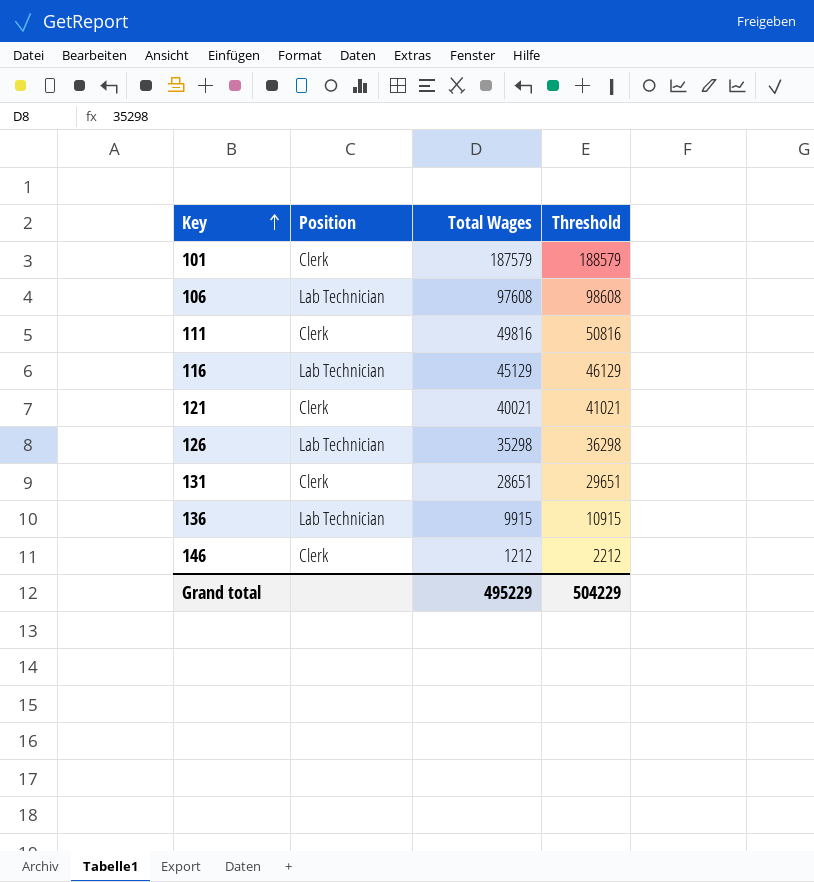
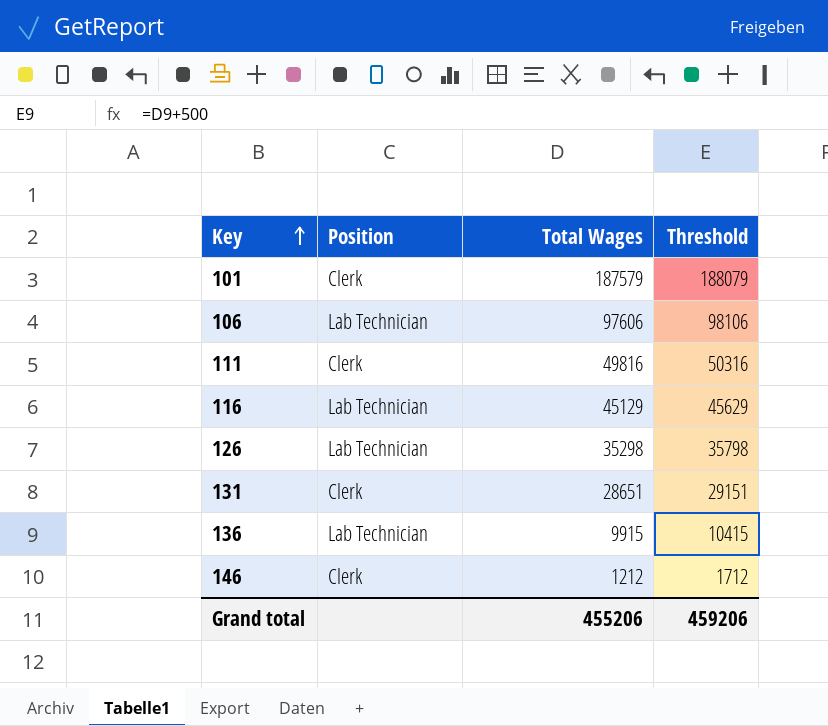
column Threshold | formula: [Total Wages] + 1000 -> [Total Wages] + 500
row 121: Clerk | 40021 | 41021 -> none
106 | Total Wages: 97608 -> 97606
Grand total | Total Wages: 495229 -> 455206
Grand total | Threshold: 504229 -> 459206

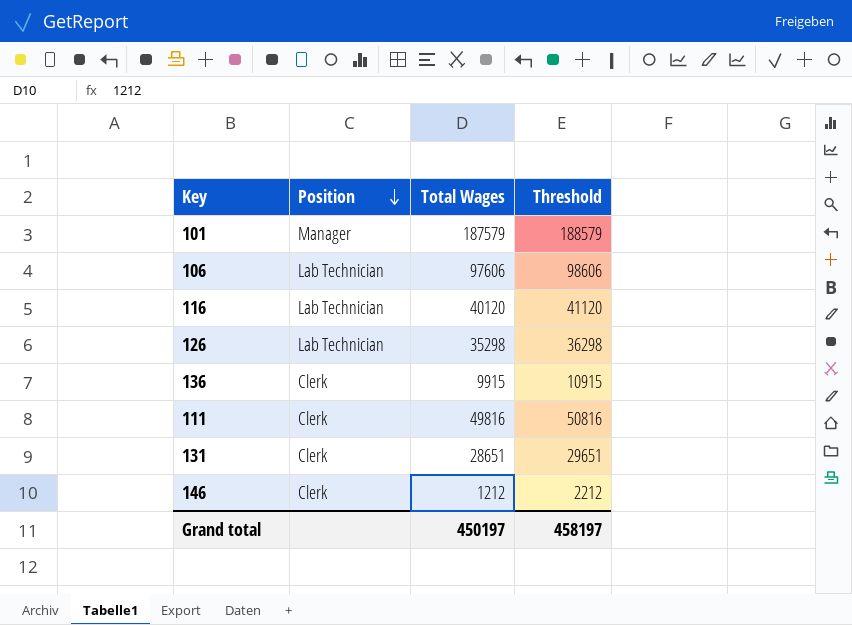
row order: Key ascending -> Position descending
column Threshold | formula: [Total Wages] + 500 -> [Total Wages] + 1000
101 | Position: Clerk -> Manager
116 | Total Wages: 45129 -> 40120
136 | Position: Lab Technician -> Clerk
Grand total | Total Wages: 455206 -> 450197
Grand total | Threshold: 459206 -> 458197

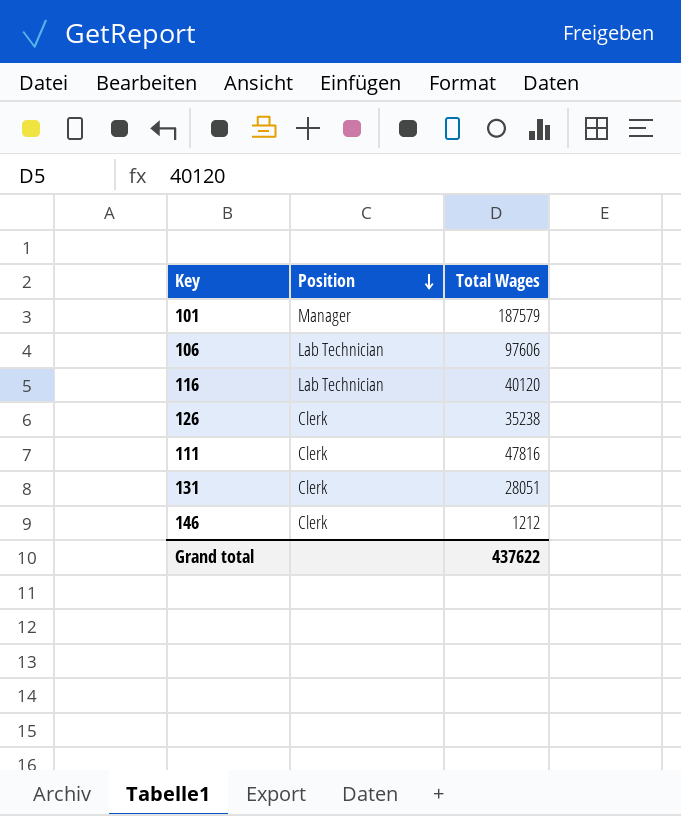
column Threshold | formula: [Total Wages] + 1000 -> none
row 136: Clerk | 9915 | 10915 -> none
126 | Position: Lab Technician -> Clerk
126 | Total Wages: 35298 -> 35238
111 | Total Wages: 49816 -> 47816
131 | Total Wages: 28651 -> 28051
Grand total | Total Wages: 450197 -> 437622

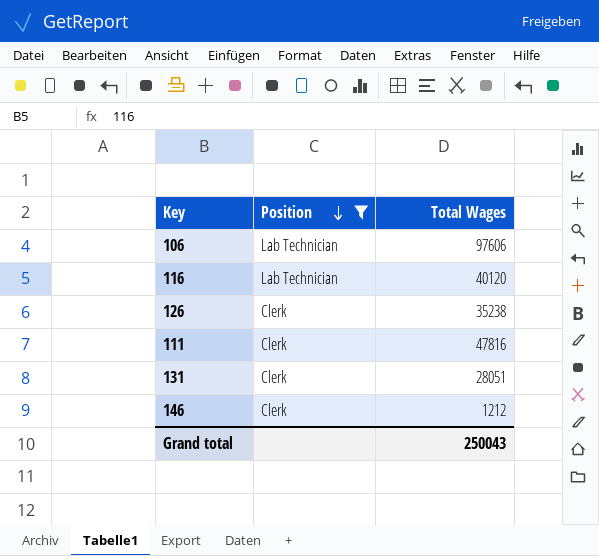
filter: none -> Position != Manager
Grand total | Total Wages: 437622 -> 250043

